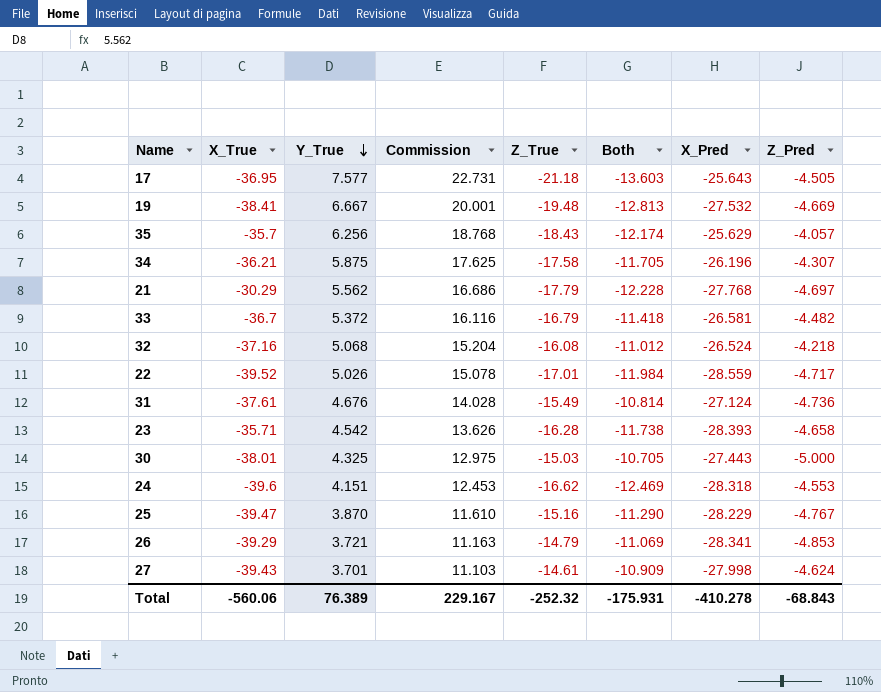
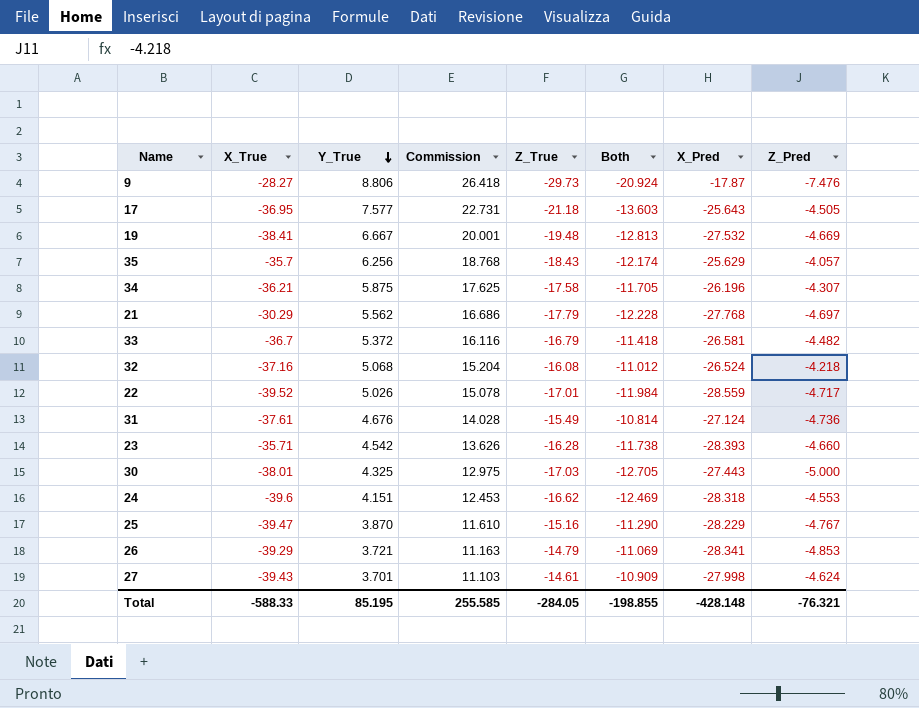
row 9: none -> -28.27 | 8.806 | 26.418 | -29.73 | -20.924 | -17.87 | -7.476
23 | Z_Pred: -4.658 -> -4.660
30 | Z_True: -15.03 -> -17.03
30 | Both: -10.705 -> -12.705
Total | X_True: -560.06 -> -588.33
Total | Y_True: 76.389 -> 85.195
Total | Commission: 229.167 -> 255.585
Total | Z_True: -252.32 -> -284.05
Total | Both: -175.931 -> -198.855
Total | X_Pred: -410.278 -> -428.148
Total | Z_Pred: -68.843 -> -76.321

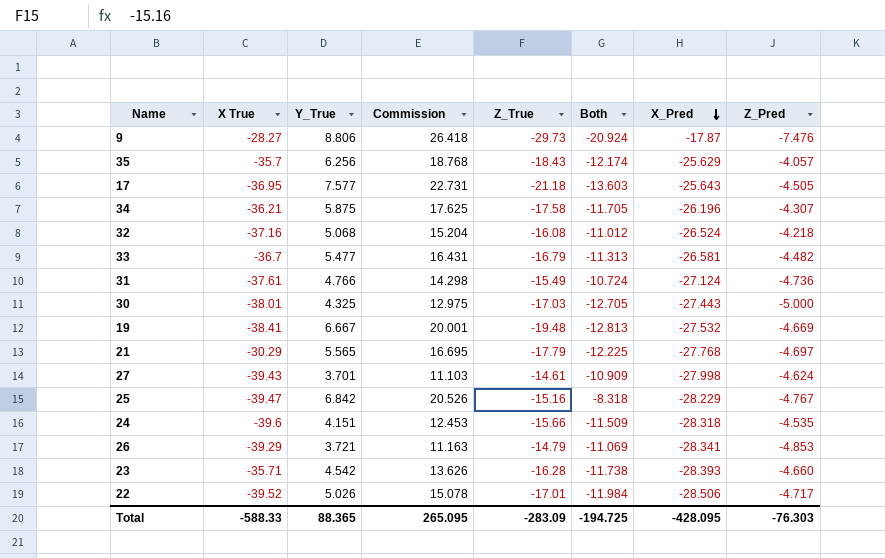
row order: Y_True descending -> X_Pred descending
column name: X_True -> X True
33 | Y_True: 5.372 -> 5.477
33 | Commission: 16.116 -> 16.431
33 | Both: -11.418 -> -11.313
31 | Y_True: 4.676 -> 4.766
31 | Commission: 14.028 -> 14.298
31 | Both: -10.814 -> -10.724
21 | Y_True: 5.562 -> 5.565
21 | Commission: 16.686 -> 16.695
21 | Both: -12.228 -> -12.225
25 | Y_True: 3.870 -> 6.842
25 | Commission: 11.610 -> 20.526
25 | Both: -11.290 -> -8.318
24 | Z_True: -16.62 -> -15.66
24 | Both: -12.469 -> -11.509
24 | Z_Pred: -4.553 -> -4.535
22 | X_Pred: -28.559 -> -28.506
Total | Y_True: 85.195 -> 88.365
Total | Commission: 255.585 -> 265.095
Total | Z_True: -284.05 -> -283.09
Total | Both: -198.855 -> -194.725
Total | X_Pred: -428.148 -> -428.095
Total | Z_Pred: -76.321 -> -76.303

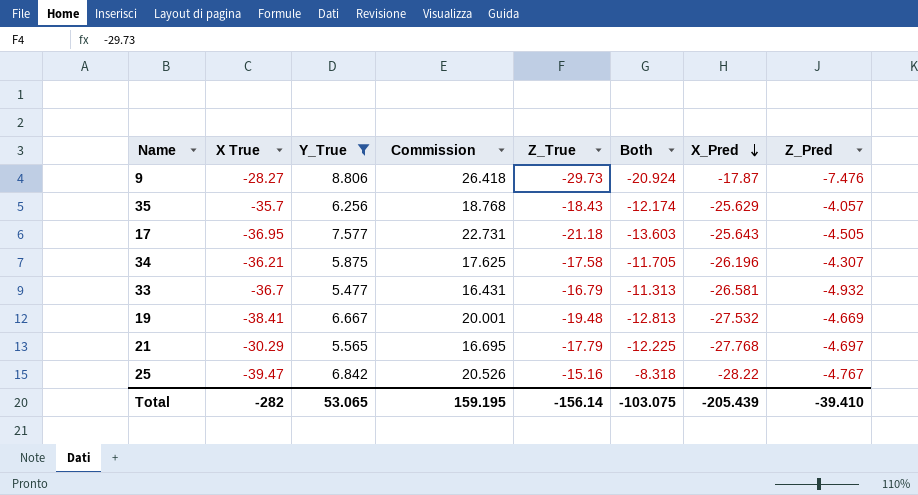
filter: none -> Y_True >= 5.477
33 | Z_Pred: -4.482 -> -4.932
25 | X_Pred: -28.229 -> -28.22
Total | X True: -588.33 -> -282
Total | Y_True: 88.365 -> 53.065
Total | Commission: 265.095 -> 159.195
Total | Z_True: -283.09 -> -156.14
Total | Both: -194.725 -> -103.075
Total | X_Pred: -428.095 -> -205.439
Total | Z_Pred: -76.303 -> -39.410

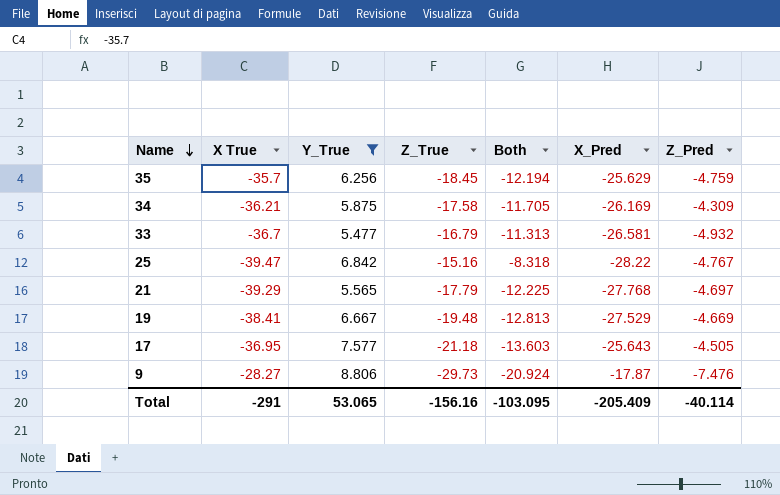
row order: X_Pred descending -> Name descending
column Commission | formula: [Y_True] * 3 -> none
35 | Z_True: -18.43 -> -18.45
35 | Both: -12.174 -> -12.194
35 | Z_Pred: -4.057 -> -4.759
34 | X_Pred: -26.196 -> -26.169
34 | Z_Pred: -4.307 -> -4.309
21 | X True: -30.29 -> -39.29
19 | X_Pred: -27.532 -> -27.529
Total | X True: -282 -> -291
Total | Z_True: -156.14 -> -156.16
Total | Both: -103.075 -> -103.095
Total | X_Pred: -205.439 -> -205.409
Total | Z_Pred: -39.410 -> -40.114

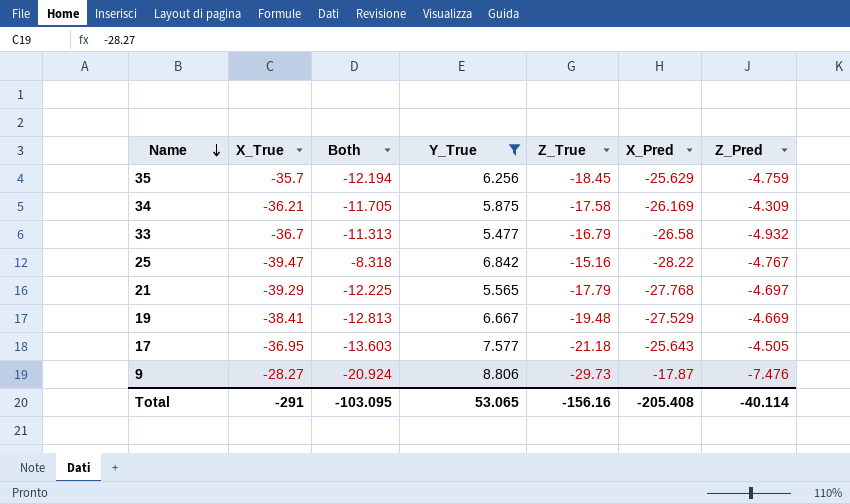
column name: X True -> X_True
column Both | position: 5 -> 3
33 | X_Pred: -26.581 -> -26.58
Total | X_Pred: -205.409 -> -205.408

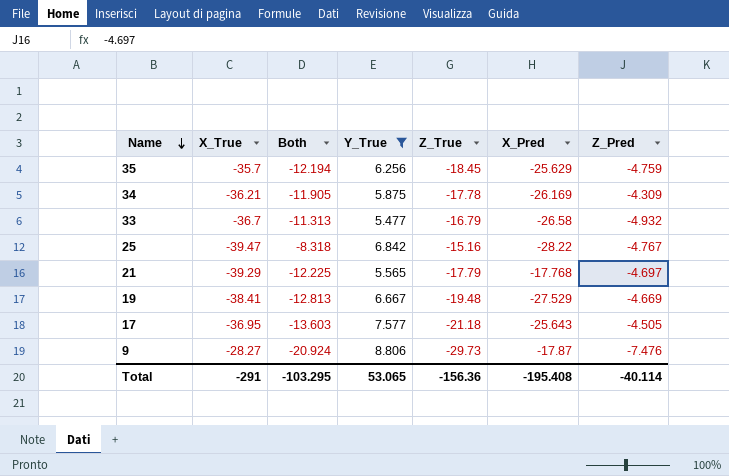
34 | Both: -11.705 -> -11.905
34 | Z_True: -17.58 -> -17.78
21 | X_Pred: -27.768 -> -17.768
Total | Both: -103.095 -> -103.295
Total | Z_True: -156.16 -> -156.36
Total | X_Pred: -205.408 -> -195.408

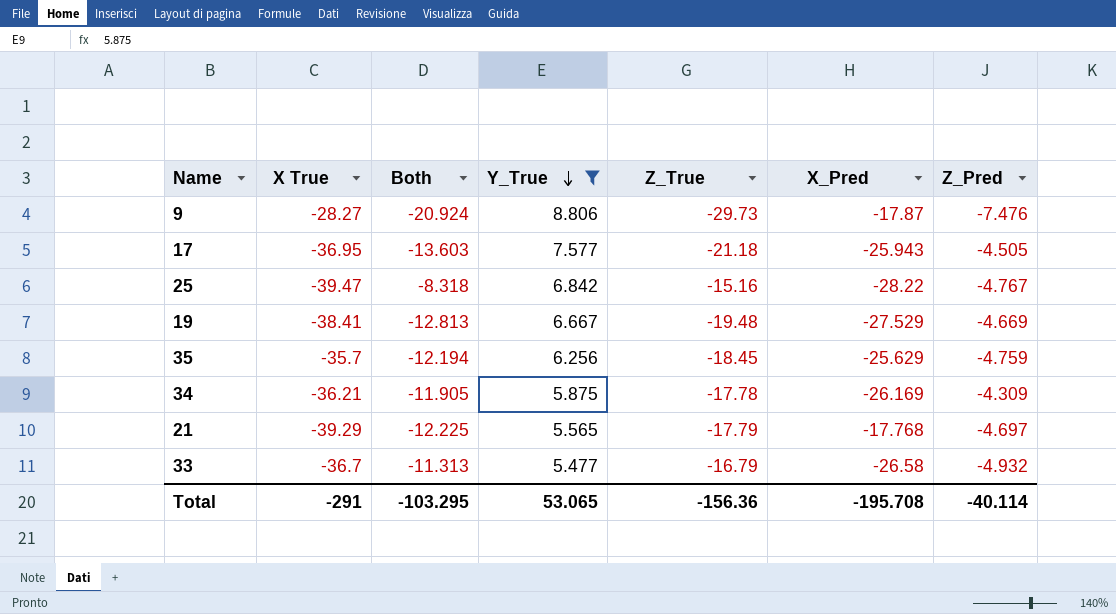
row order: Name descending -> Y_True descending
column name: X_True -> X True
17 | X_Pred: -25.643 -> -25.943
Total | X_Pred: -195.408 -> -195.708

